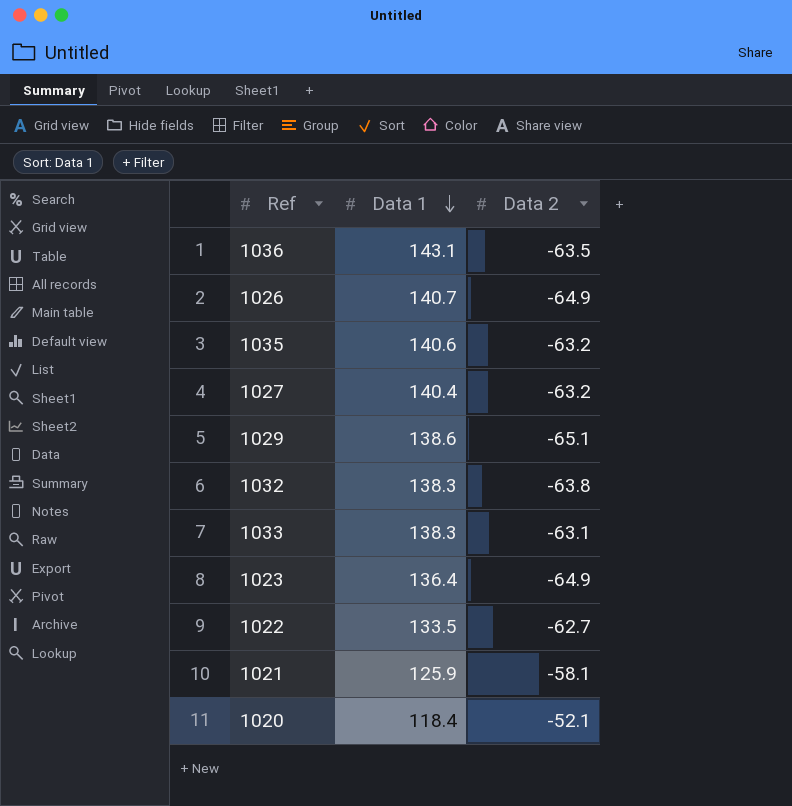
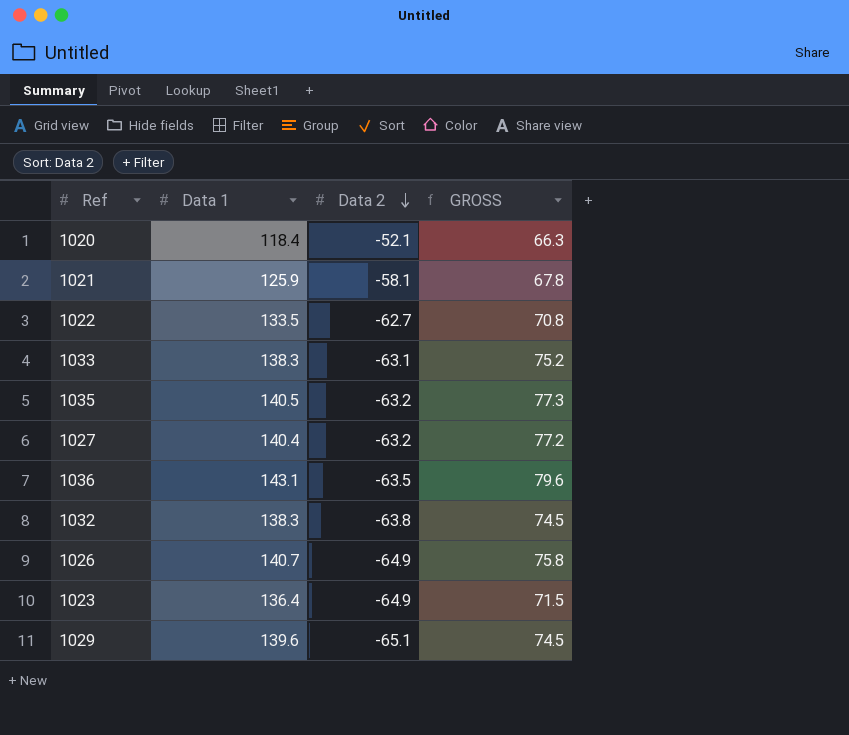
row order: Data 1 descending -> Data 2 descending
column GROSS | formula: none -> [Data 1] + [Data 2]
1035 | Data 1: 140.6 -> 140.5
1029 | Data 1: 138.6 -> 139.6

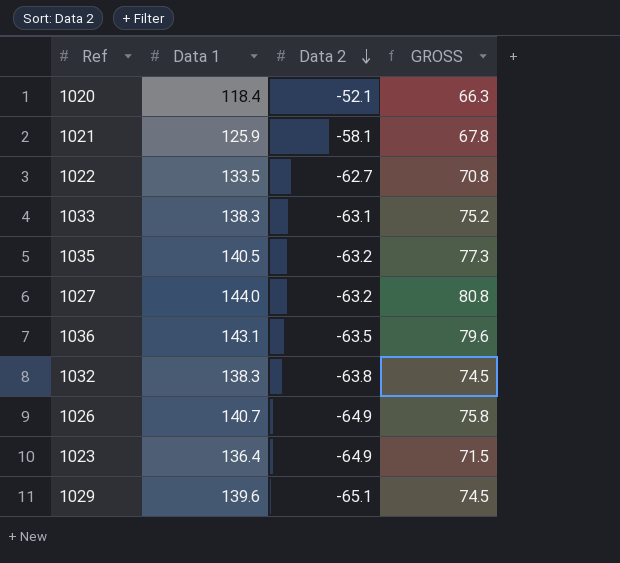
1027 | Data 1: 140.4 -> 144.0
1027 | GROSS: 77.2 -> 80.8

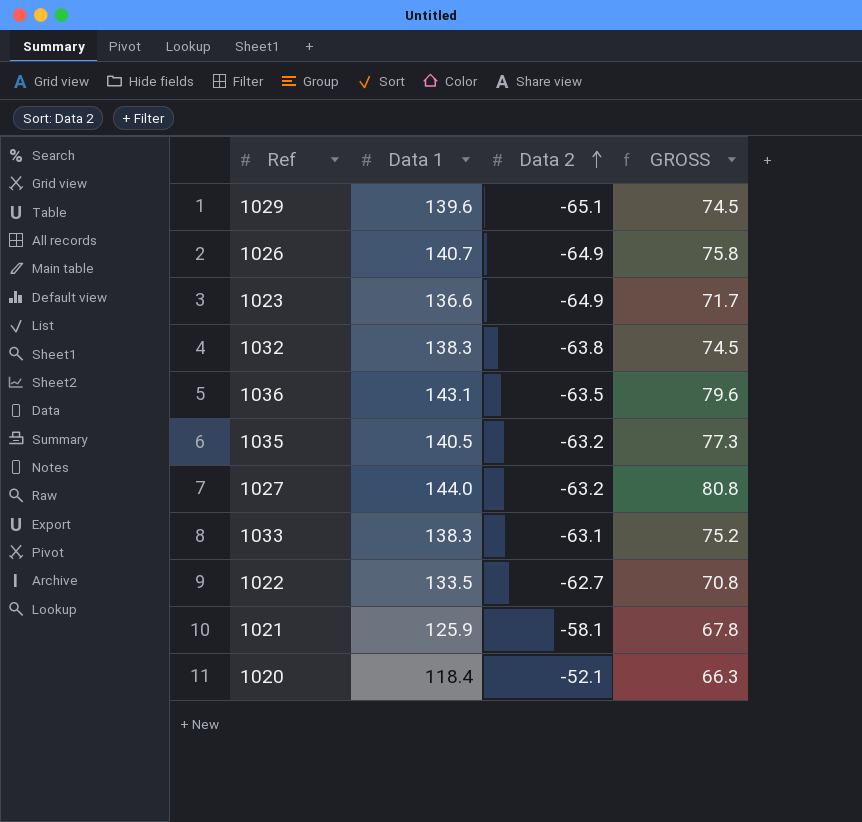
row order: Data 2 descending -> Data 2 ascending
1023 | Data 1: 136.4 -> 136.6
1023 | GROSS: 71.5 -> 71.7

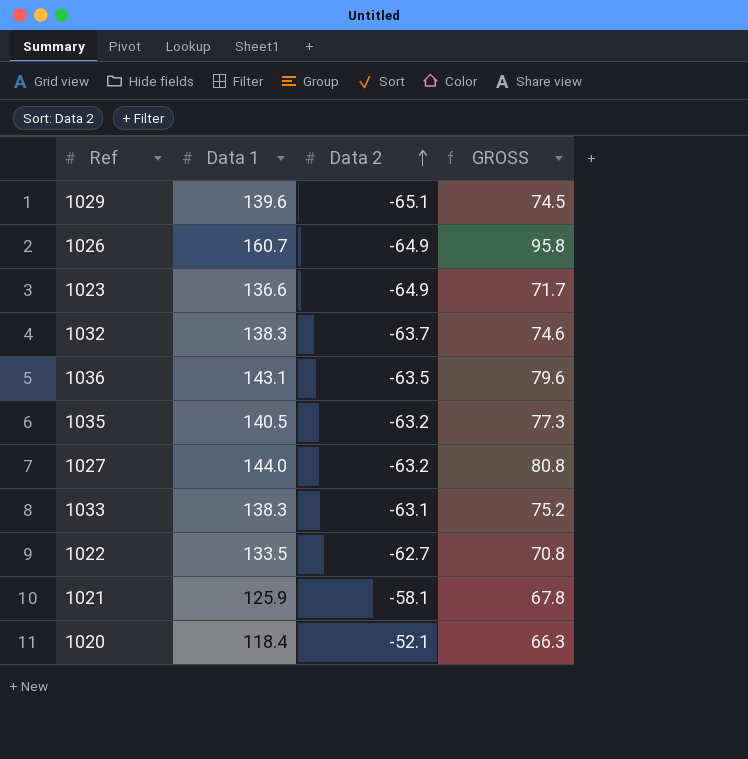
1026 | Data 1: 140.7 -> 160.7
1026 | GROSS: 75.8 -> 95.8
1032 | Data 2: -63.8 -> -63.7
1032 | GROSS: 74.5 -> 74.6

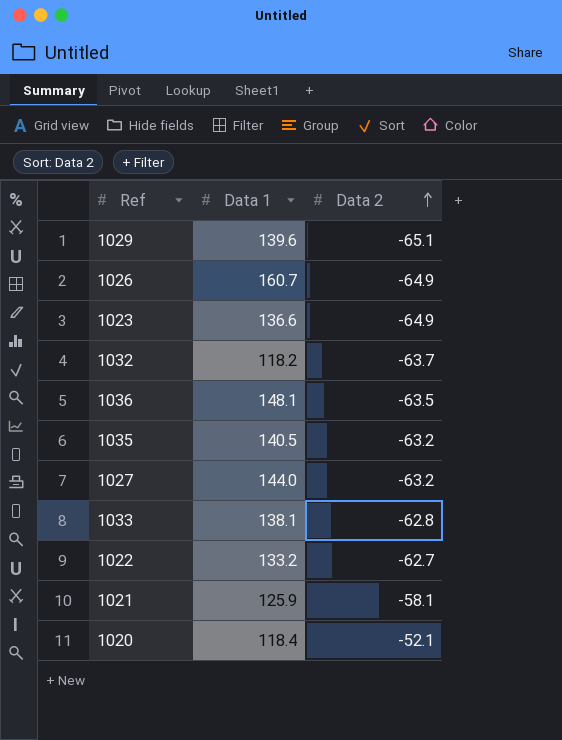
column GROSS | formula: [Data 1] + [Data 2] -> none
1032 | Data 1: 138.3 -> 118.2
1036 | Data 1: 143.1 -> 148.1
1033 | Data 1: 138.3 -> 138.1
1033 | Data 2: -63.1 -> -62.8
1022 | Data 1: 133.5 -> 133.2

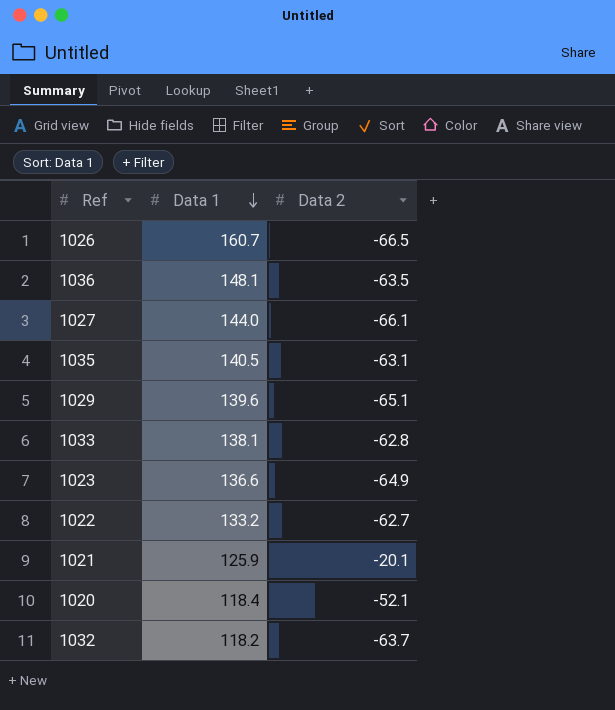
row order: Data 2 ascending -> Data 1 descending
1026 | Data 2: -64.9 -> -66.5
1027 | Data 2: -63.2 -> -66.1
1035 | Data 2: -63.2 -> -63.1
1021 | Data 2: -58.1 -> -20.1

